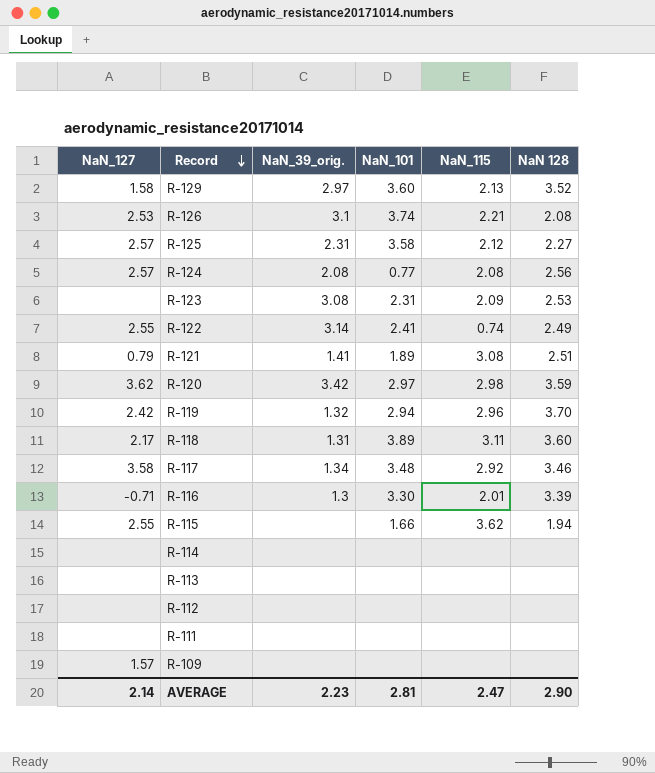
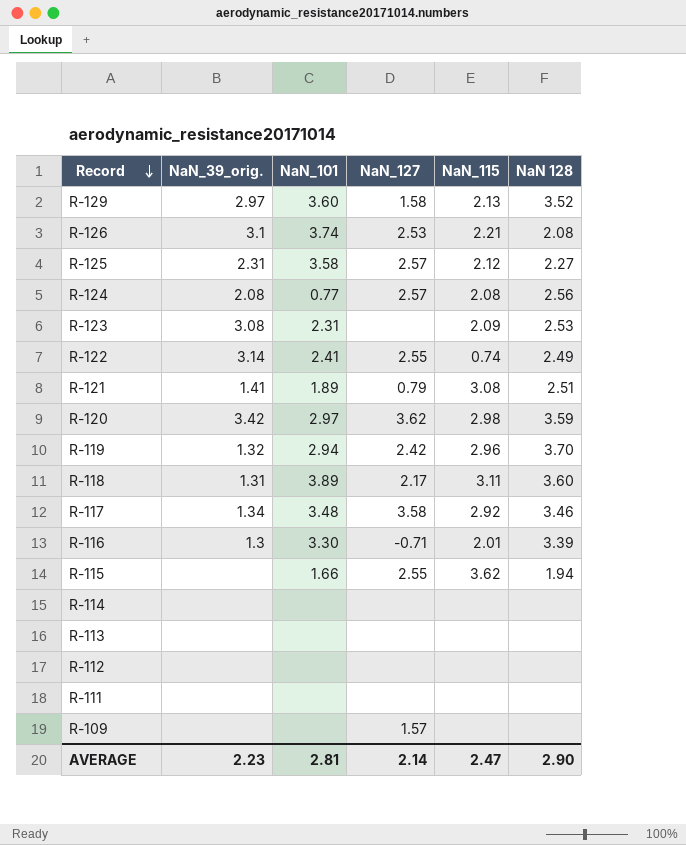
column NaN_127 | position: 1 -> 4

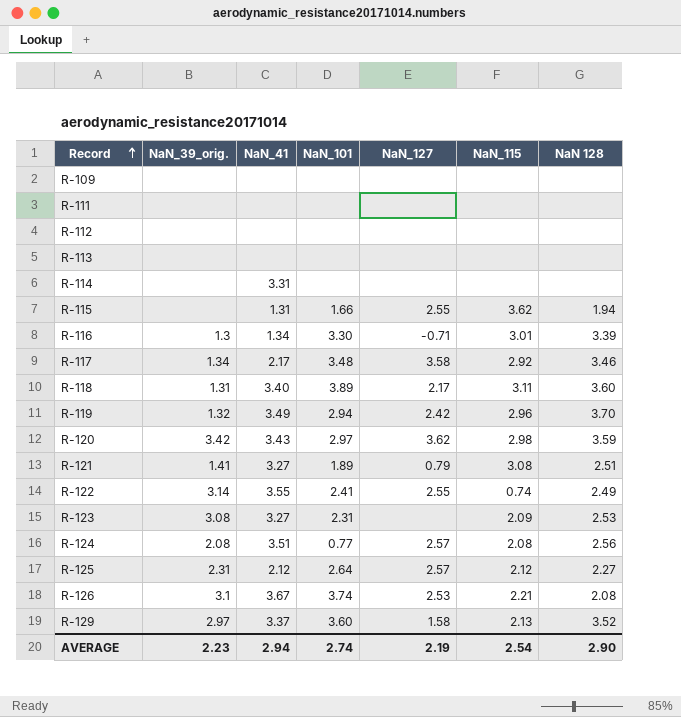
row order: Record descending -> Record ascending
column NaN_41 | position: none -> 3
R-109 | NaN_127: 1.57 -> none
R-116 | NaN_115: 2.01 -> 3.01
R-125 | NaN_101: 3.58 -> 2.64
AVERAGE | NaN_101: 2.81 -> 2.74
AVERAGE | NaN_127: 2.14 -> 2.19
AVERAGE | NaN_115: 2.47 -> 2.54

